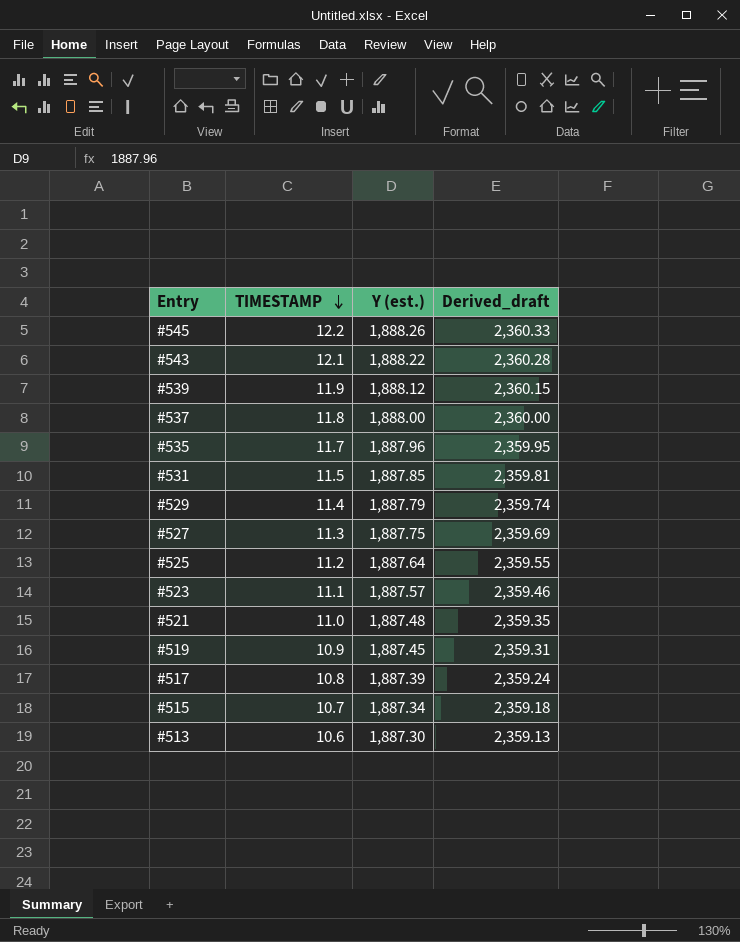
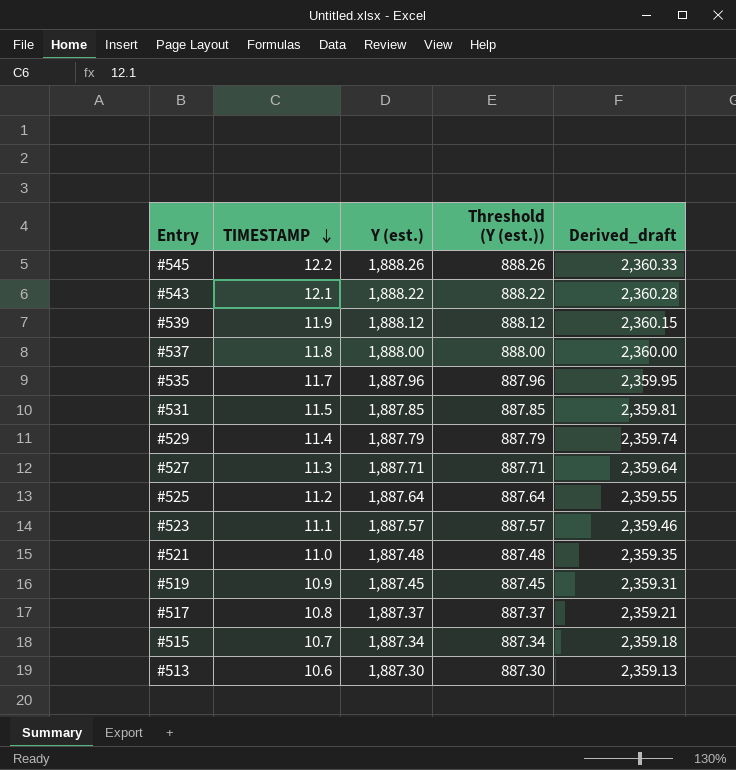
column Threshold (Y (est.)) | formula: none -> [Y (est.)] - 1000
#527 | Y (est.): 1,887.75 -> 1,887.71
#527 | Derived_draft: 2,359.69 -> 2,359.64
#517 | Y (est.): 1,887.39 -> 1,887.37
#517 | Derived_draft: 2,359.24 -> 2,359.21

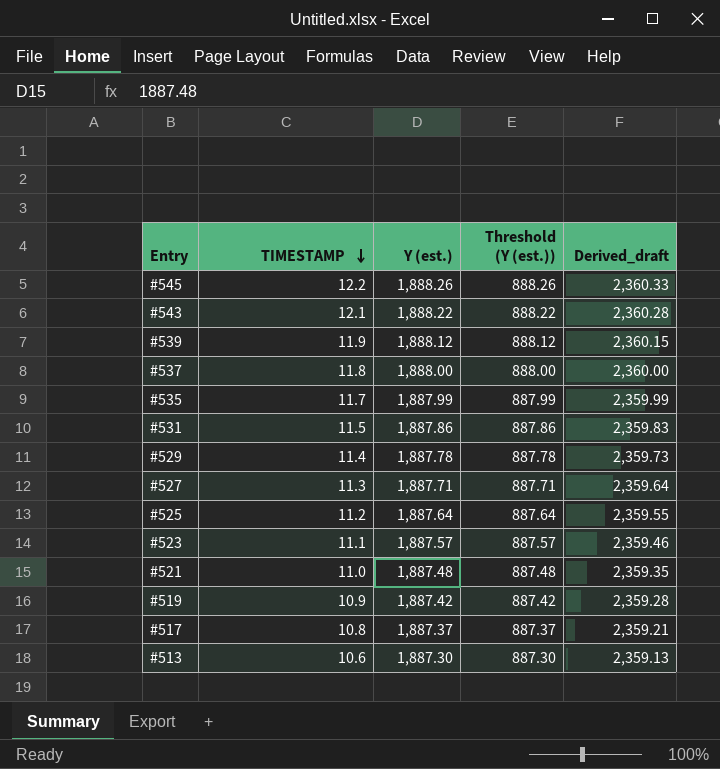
row #515: 10.7 | 1,887.34 | 887.34 | 2,359.18 -> none
#535 | Y (est.): 1,887.96 -> 1,887.99
#535 | Threshold (Y (est.)): 887.96 -> 887.99
#535 | Derived_draft: 2,359.95 -> 2,359.99
#531 | Y (est.): 1,887.85 -> 1,887.86
#531 | Threshold (Y (est.)): 887.85 -> 887.86
#531 | Derived_draft: 2,359.81 -> 2,359.83
#529 | Y (est.): 1,887.79 -> 1,887.78
#529 | Threshold (Y (est.)): 887.79 -> 887.78
#529 | Derived_draft: 2,359.74 -> 2,359.73
#519 | Y (est.): 1,887.45 -> 1,887.42
#519 | Threshold (Y (est.)): 887.45 -> 887.42
#519 | Derived_draft: 2,359.31 -> 2,359.28

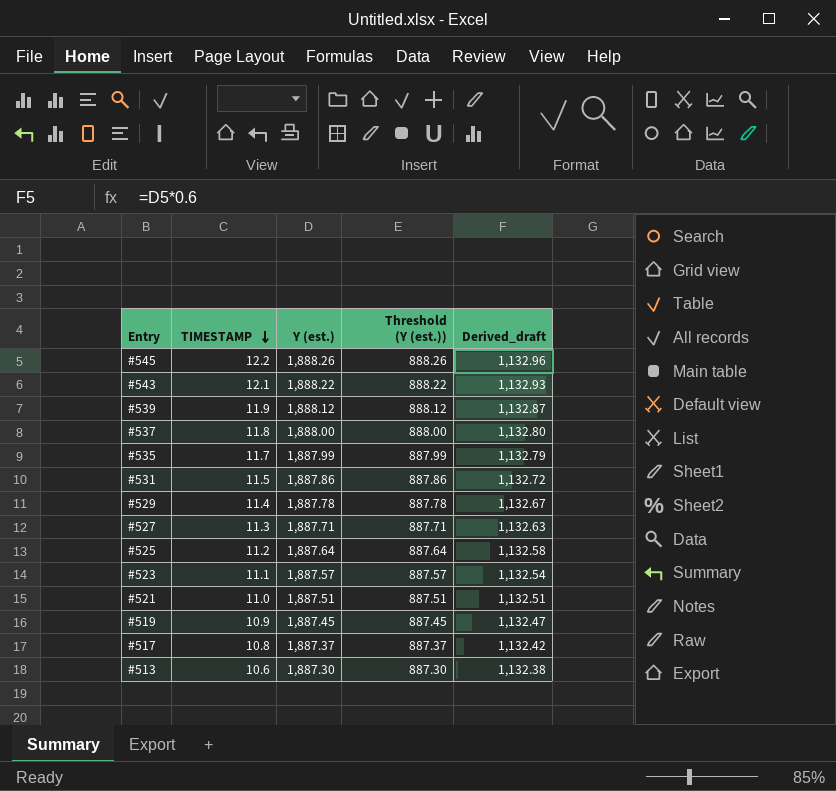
column Derived_draft | formula: [Y (est.)] * 1.25 -> [Y (est.)] * 0.6
#521 | Y (est.): 1,887.48 -> 1,887.51
#521 | Threshold (Y (est.)): 887.48 -> 887.51
#519 | Y (est.): 1,887.42 -> 1,887.45
#519 | Threshold (Y (est.)): 887.42 -> 887.45

